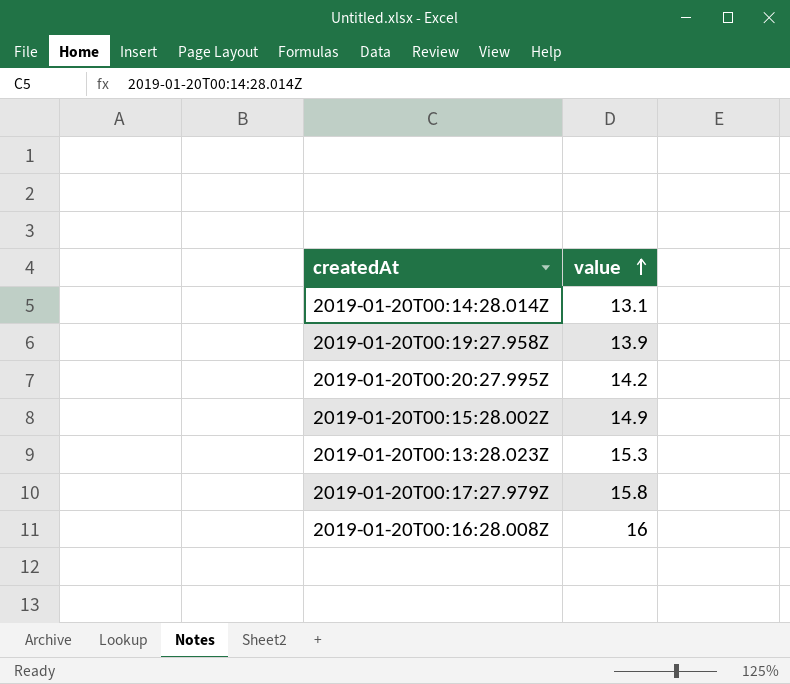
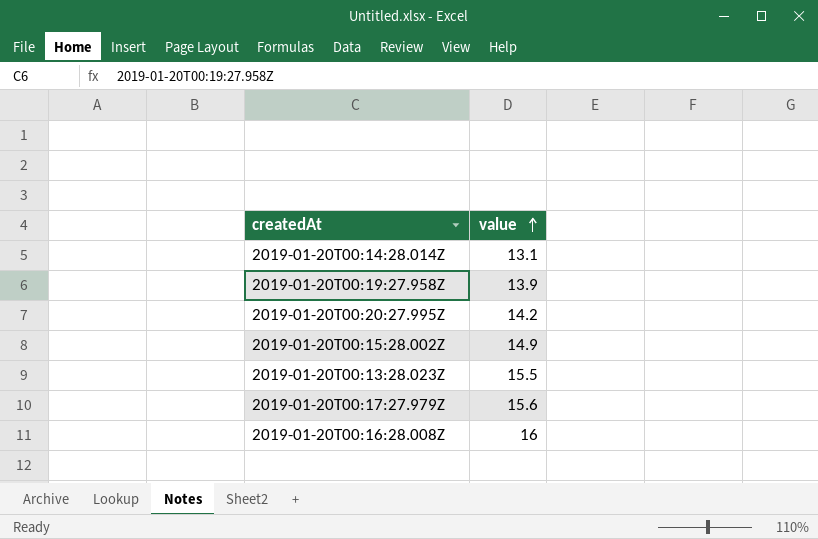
2019-01-20T00:13:28.023Z | value: 15.3 -> 15.5
2019-01-20T00:17:27.979Z | value: 15.8 -> 15.6

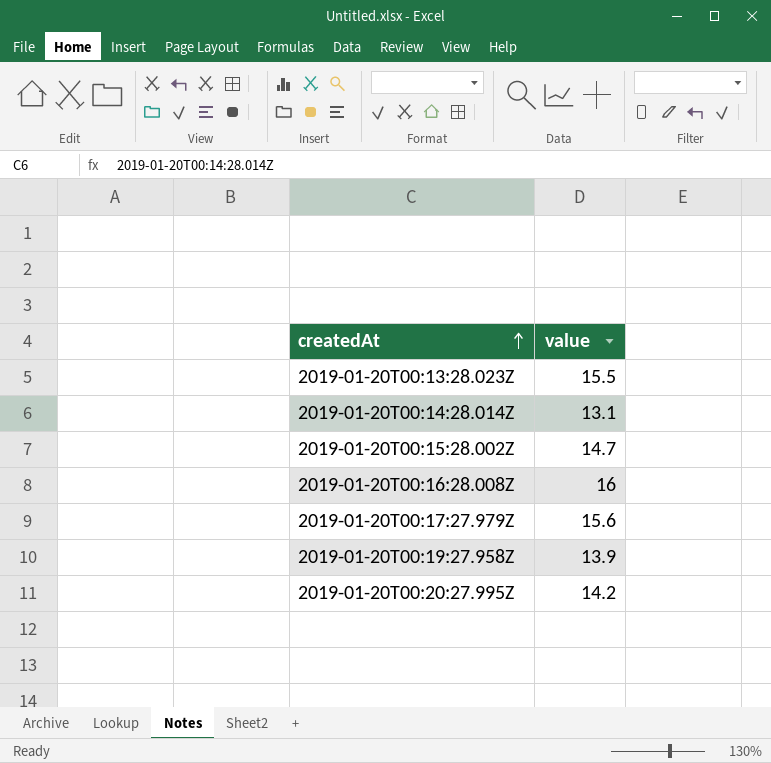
row order: value ascending -> createdAt ascending
2019-01-20T00:15:28.002Z | value: 14.9 -> 14.7

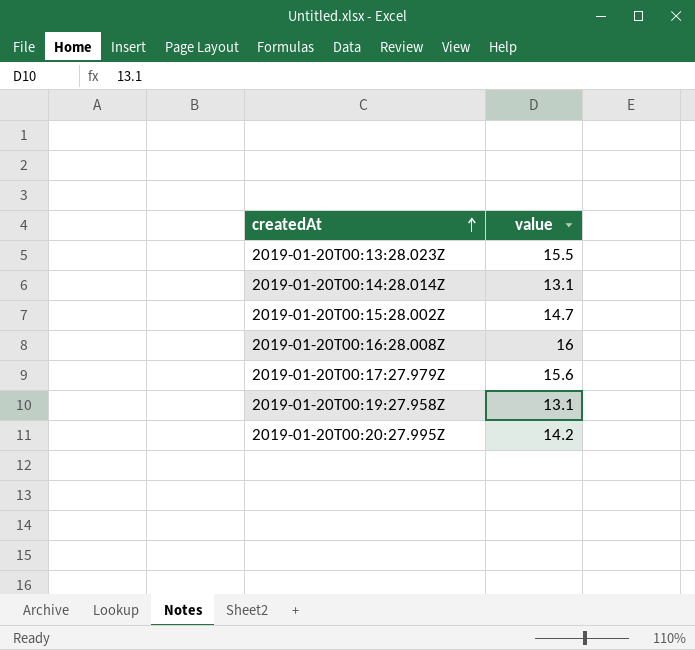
2019-01-20T00:19:27.958Z | value: 13.9 -> 13.1

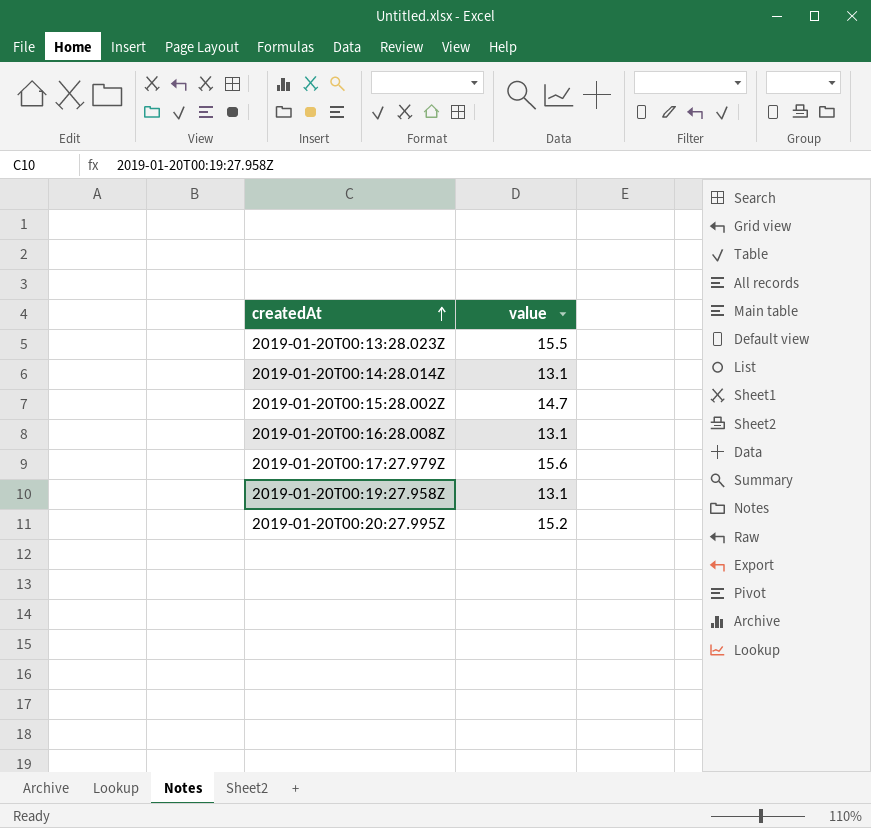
2019-01-20T00:16:28.008Z | value: 16 -> 13.1
2019-01-20T00:20:27.995Z | value: 14.2 -> 15.2

